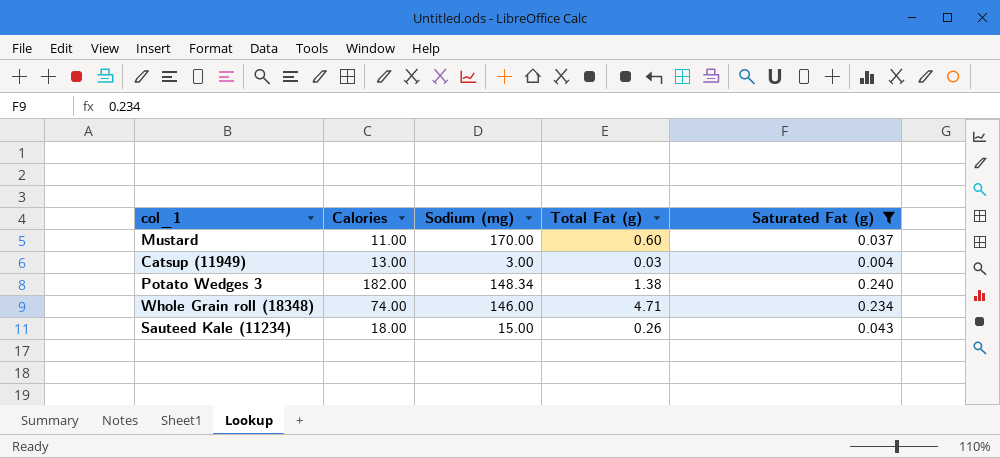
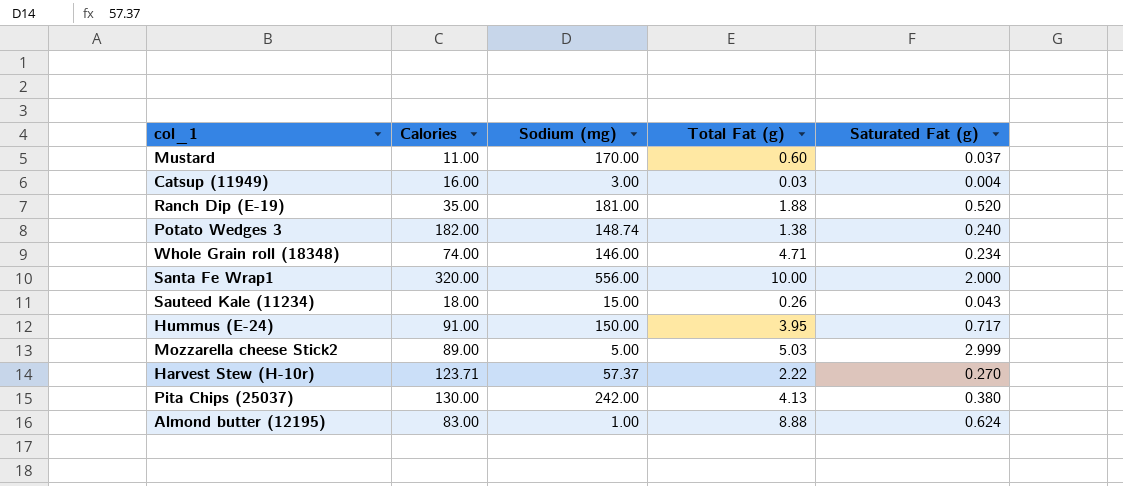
filter: Saturated Fat (g) <= 0.240 -> none
Catsup (11949) | Calories: 13.00 -> 16.00
Potato Wedges 3 | Sodium (mg): 148.34 -> 148.74

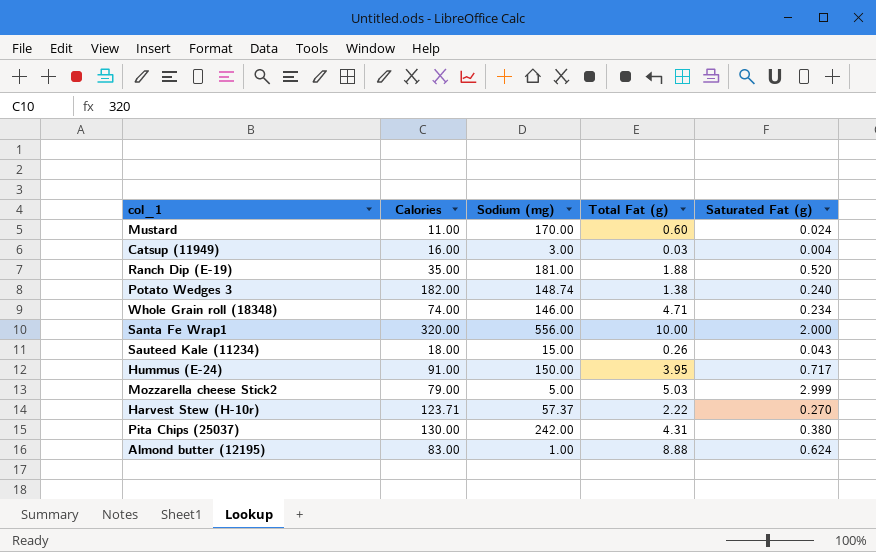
Mustard | Saturated Fat (g): 0.037 -> 0.024
Mozzarella cheese Stick2 | Calories: 89.00 -> 79.00
Pita Chips (25037) | Total Fat (g): 4.13 -> 4.31

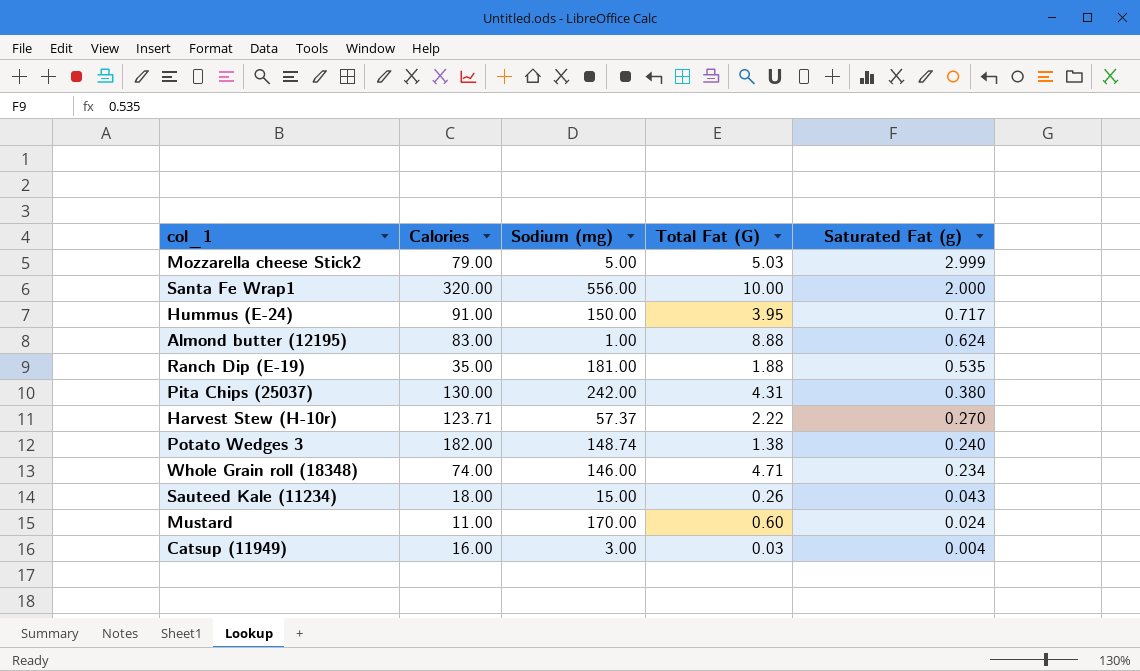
row order: none -> Saturated Fat (g) descending
column name: Total Fat (g) -> Total Fat (G)
Ranch Dip (E-19) | Saturated Fat (g): 0.520 -> 0.535

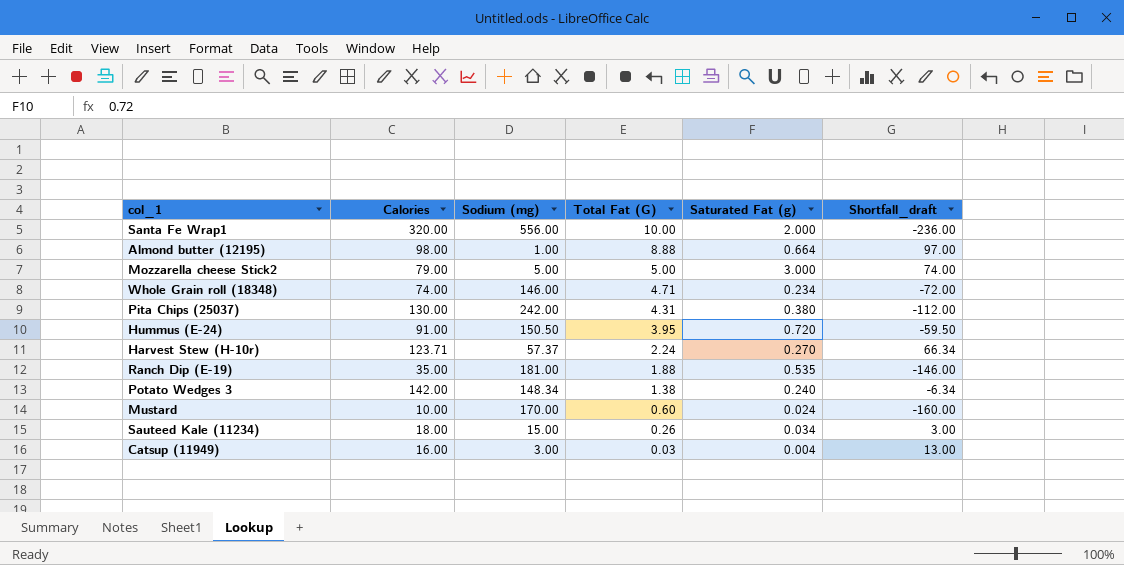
row order: Saturated Fat (g) descending -> Total Fat (G) descending
column Shortfall_draft | formula: none -> [Calories] - [Sodium (mg)]
Almond butter (12195) | Calories: 83.00 -> 98.00
Almond butter (12195) | Saturated Fat (g): 0.624 -> 0.664
Mozzarella cheese Stick2 | Total Fat (G): 5.03 -> 5.00
Mozzarella cheese Stick2 | Saturated Fat (g): 2.999 -> 3.000
Hummus (E-24) | Sodium (mg): 150.00 -> 150.50
Hummus (E-24) | Saturated Fat (g): 0.717 -> 0.720
Harvest Stew (H-10r) | Total Fat (G): 2.22 -> 2.24
Potato Wedges 3 | Calories: 182.00 -> 142.00
Potato Wedges 3 | Sodium (mg): 148.74 -> 148.34
Mustard | Calories: 11.00 -> 10.00
Sauteed Kale (11234) | Saturated Fat (g): 0.043 -> 0.034

